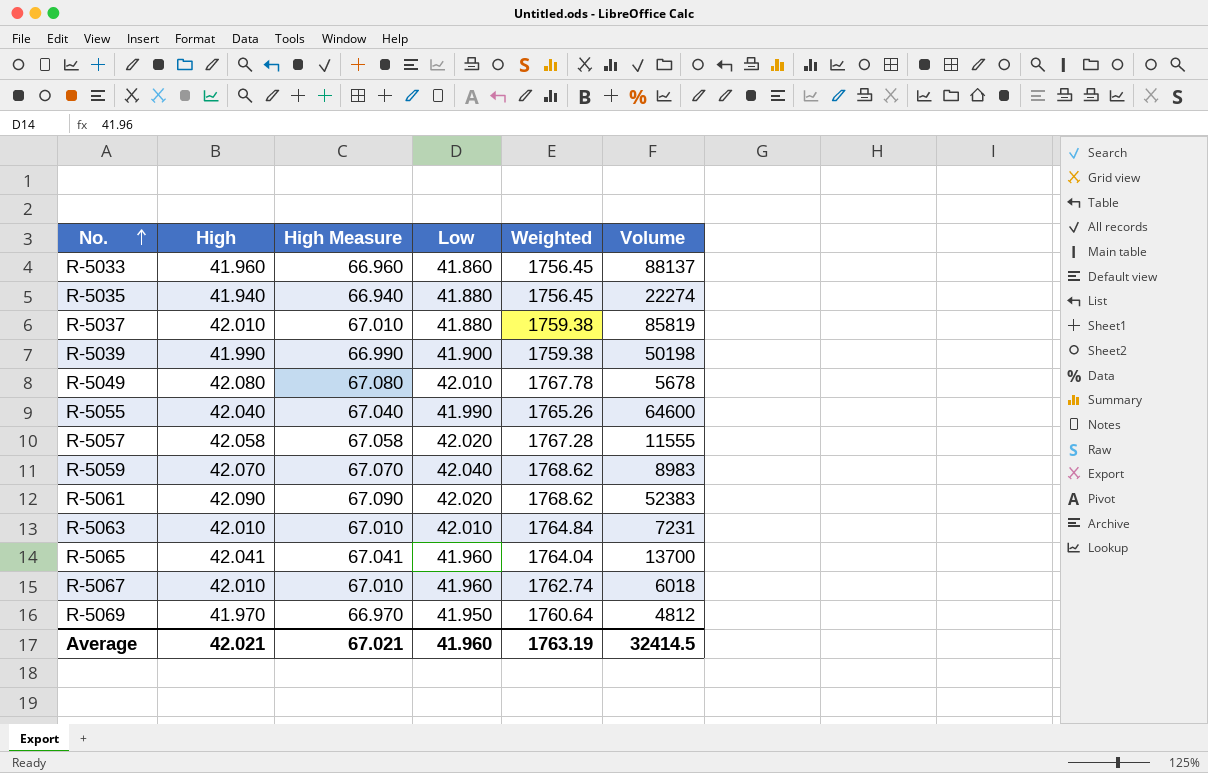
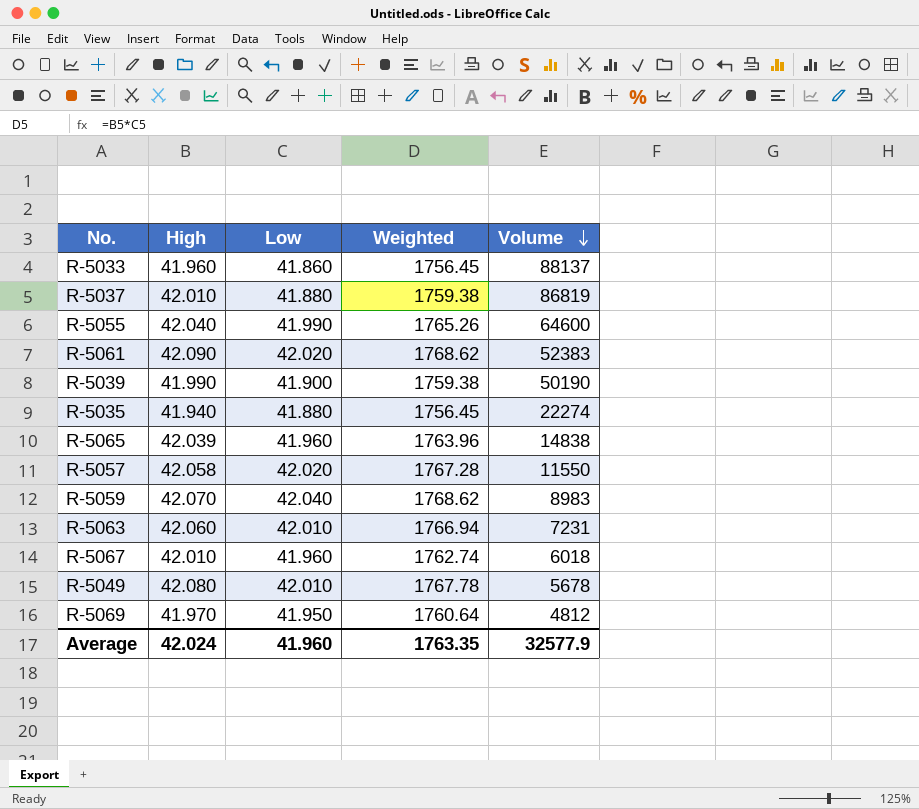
row order: No. ascending -> Volume descending
column High Measure | formula: [High] + 25 -> none
R-5037 | Volume: 85819 -> 86819
R-5039 | Volume: 50198 -> 50190
R-5065 | High: 42.041 -> 42.039
R-5065 | Weighted: 1764.04 -> 1763.96
R-5065 | Volume: 13700 -> 14838
R-5057 | Volume: 11555 -> 11550
R-5063 | High: 42.010 -> 42.060
R-5063 | Weighted: 1764.84 -> 1766.94
Average | High: 42.021 -> 42.024
Average | Weighted: 1763.19 -> 1763.35
Average | Volume: 32414.5 -> 32577.9

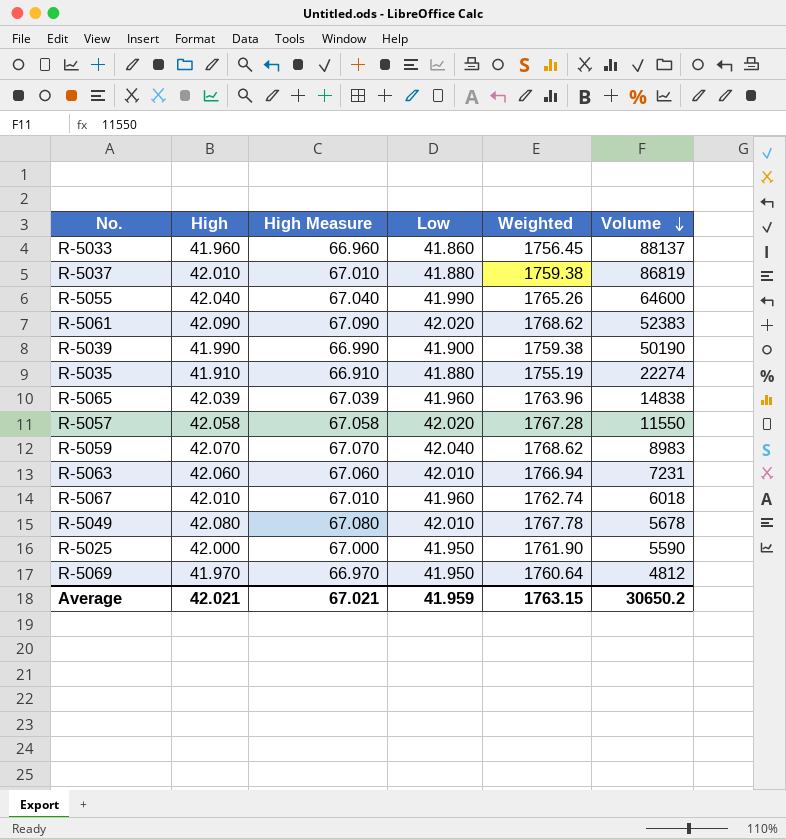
column High Measure | formula: none -> [High] + 25
R-5035 | High: 41.940 -> 41.910
R-5035 | Weighted: 1756.45 -> 1755.19
row R-5025: none -> 42.000 | 67.000 | 41.950 | 1761.90 | 5590
Average | High: 42.024 -> 42.021
Average | Low: 41.960 -> 41.959
Average | Weighted: 1763.35 -> 1763.15
Average | Volume: 32577.9 -> 30650.2

